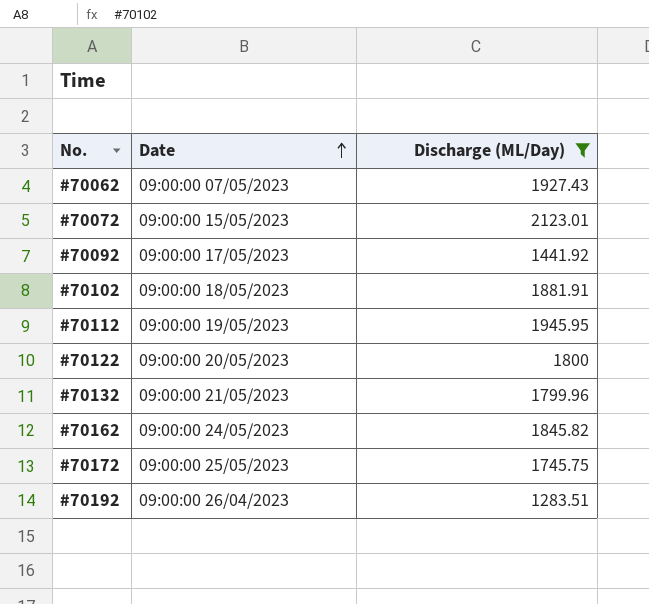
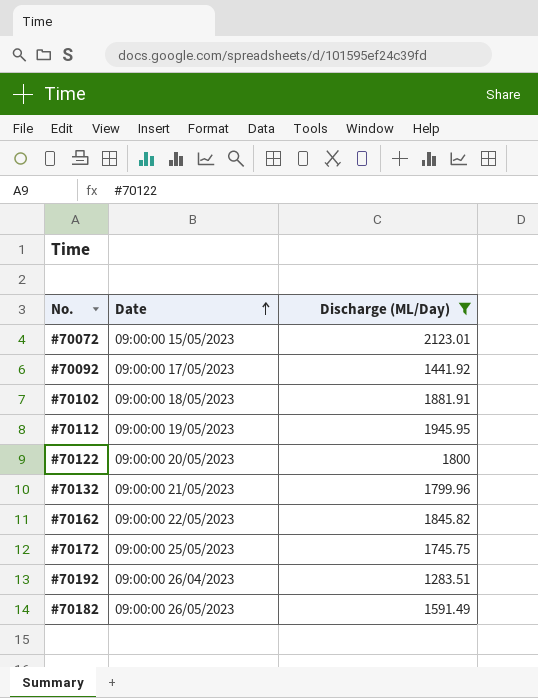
row #70062: 09:00:00 07/05/2023 | 1927.43 -> none
#70162 | Date: 09:00:00 24/05/2023 -> 09:00:00 22/05/2023
row #70182: none -> 09:00:00 26/05/2023 | 1591.49

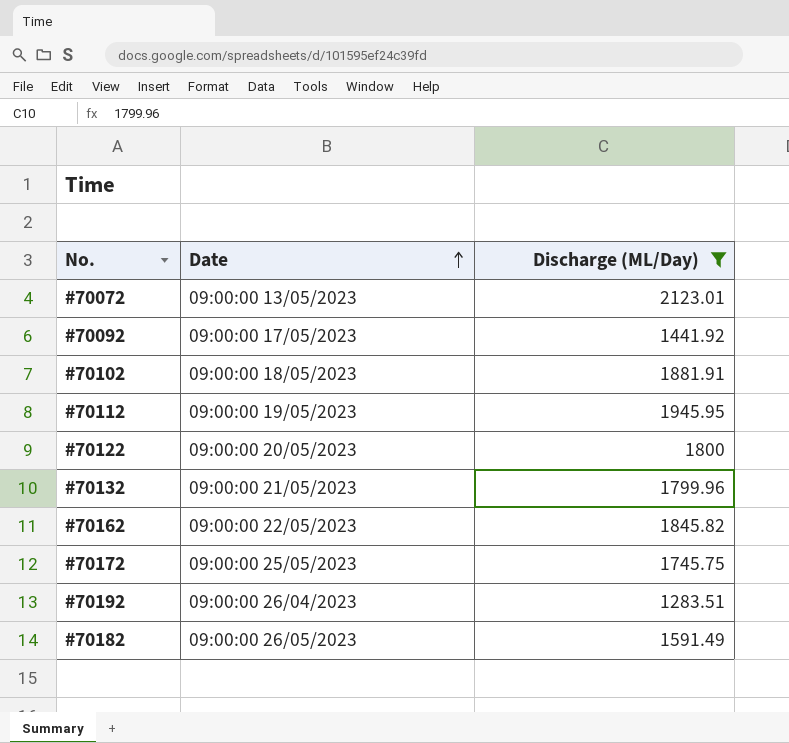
#70072 | Date: 09:00:00 15/05/2023 -> 09:00:00 13/05/2023

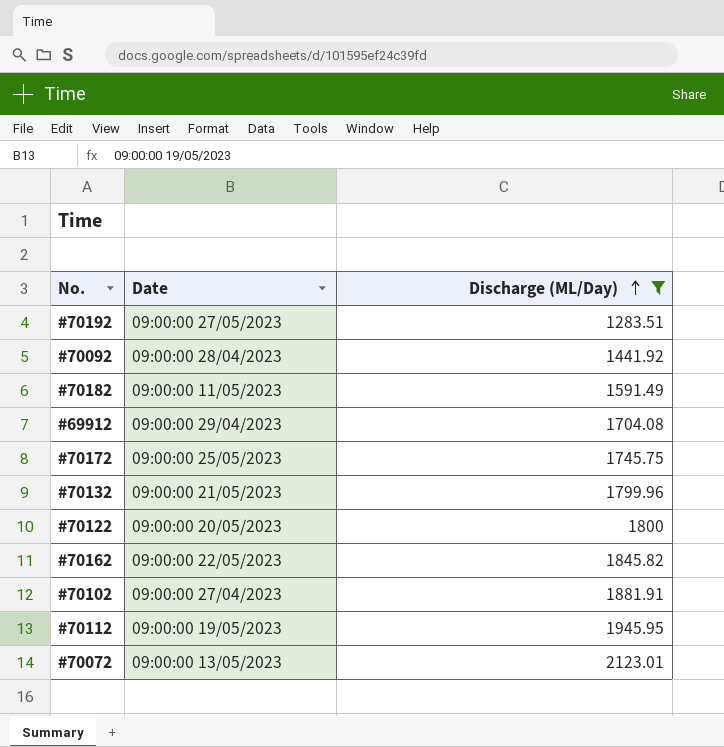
row order: Date ascending -> Discharge (ML/Day) ascending
#70192 | Date: 09:00:00 26/04/2023 -> 09:00:00 27/05/2023
#70092 | Date: 09:00:00 17/05/2023 -> 09:00:00 28/04/2023
#70182 | Date: 09:00:00 26/05/2023 -> 09:00:00 11/05/2023
row #69912: none -> 09:00:00 29/04/2023 | 1704.08
#70102 | Date: 09:00:00 18/05/2023 -> 09:00:00 27/04/2023

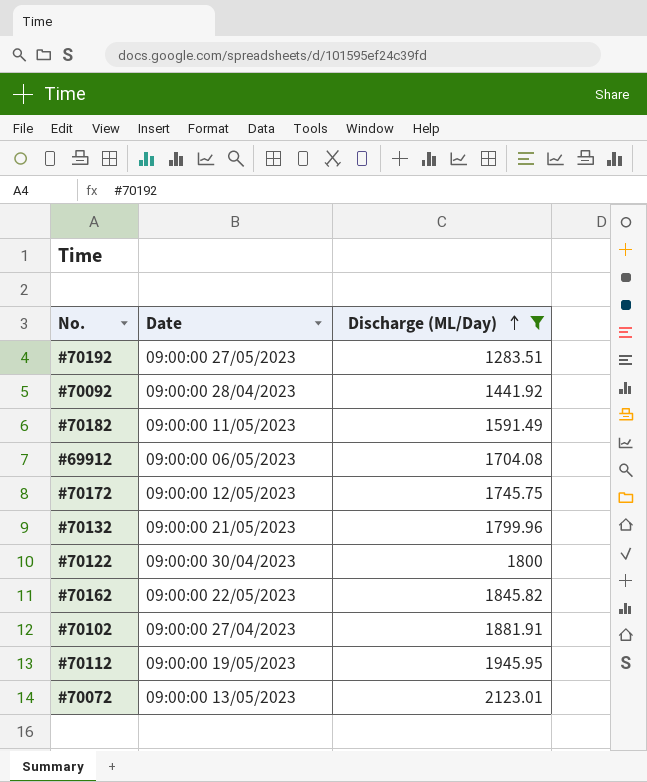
#69912 | Date: 09:00:00 29/04/2023 -> 09:00:00 06/05/2023
#70172 | Date: 09:00:00 25/05/2023 -> 09:00:00 12/05/2023
#70122 | Date: 09:00:00 20/05/2023 -> 09:00:00 30/04/2023

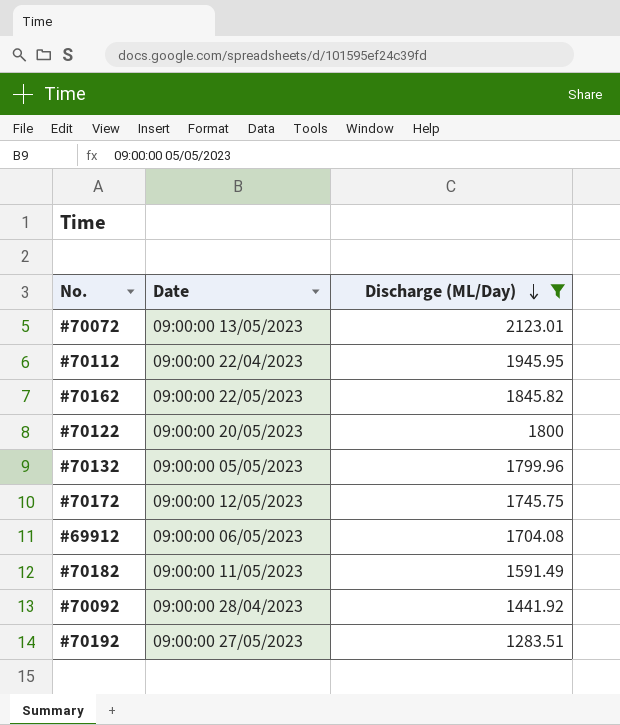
row order: Discharge (ML/Day) ascending -> Discharge (ML/Day) descending
row #70102: 09:00:00 27/04/2023 | 1881.91 -> none
#70112 | Date: 09:00:00 19/05/2023 -> 09:00:00 22/04/2023
#70122 | Date: 09:00:00 30/04/2023 -> 09:00:00 20/05/2023
#70132 | Date: 09:00:00 21/05/2023 -> 09:00:00 05/05/2023

